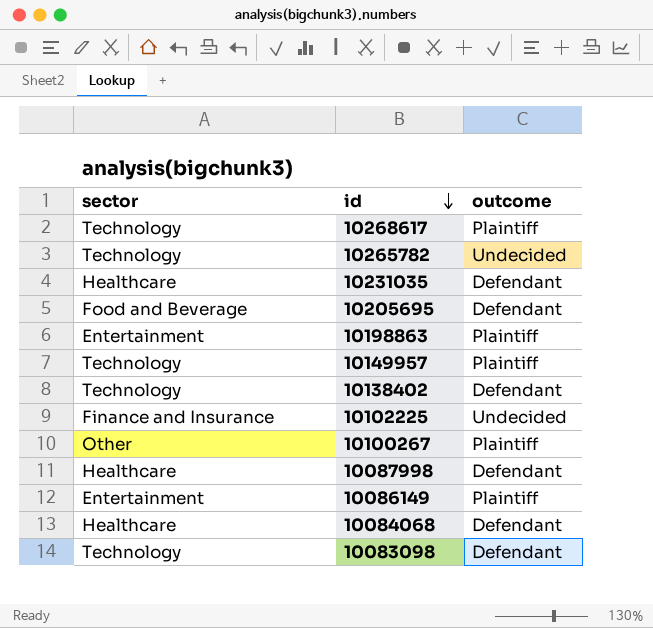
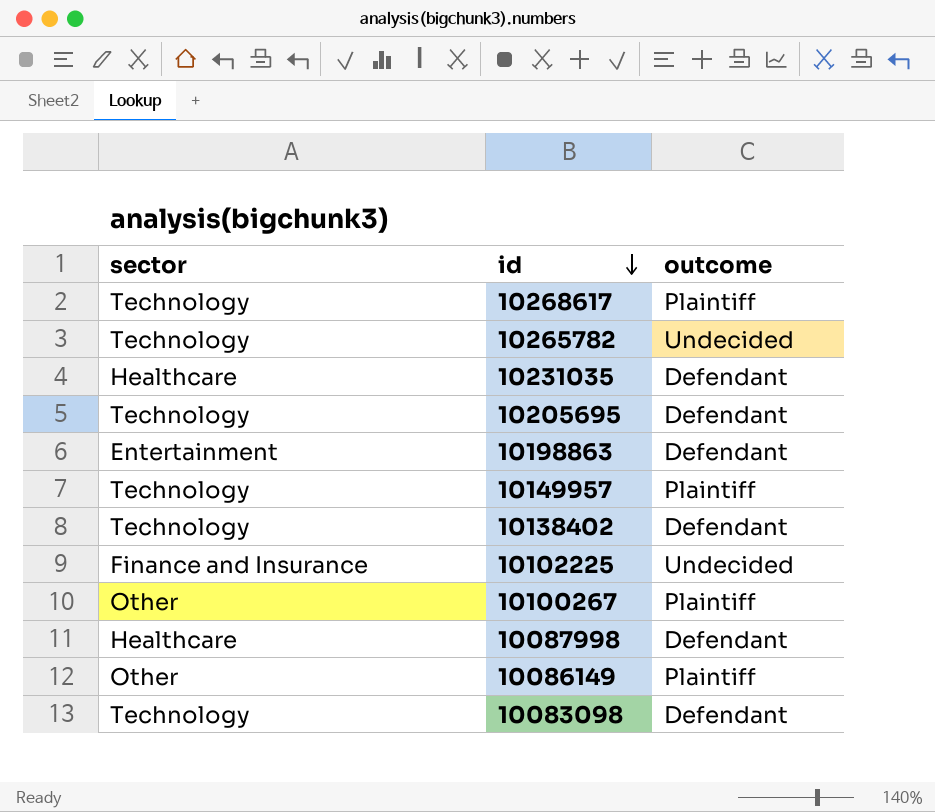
row 10084068: Healthcare | Defendant -> none
10205695 | sector: Food and Beverage -> Technology
10198863 | outcome: Plaintiff -> Defendant
10086149 | sector: Entertainment -> Other

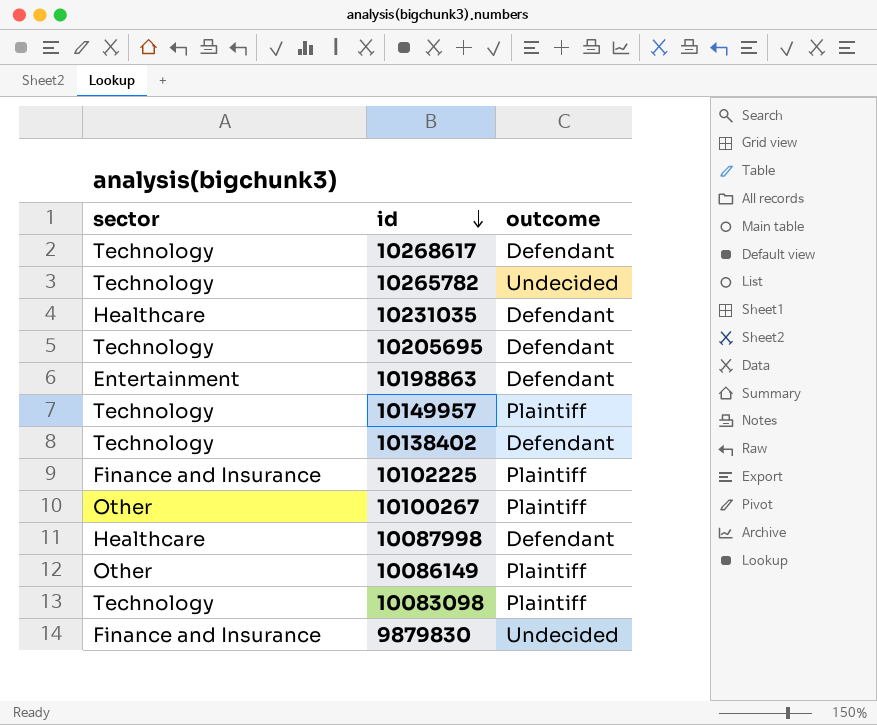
10268617 | outcome: Plaintiff -> Defendant
10102225 | outcome: Undecided -> Plaintiff
10083098 | outcome: Defendant -> Plaintiff
row 9879830: none -> Finance and Insurance | Undecided

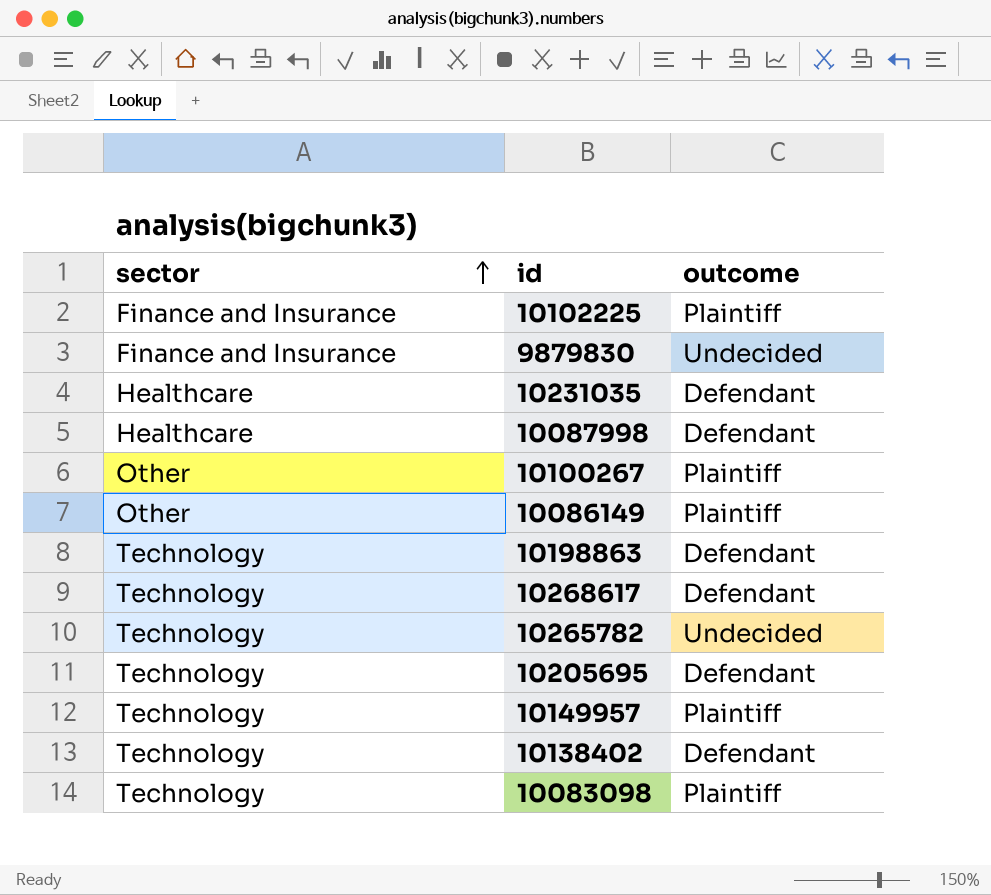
row order: id descending -> sector ascending
10198863 | sector: Entertainment -> Technology

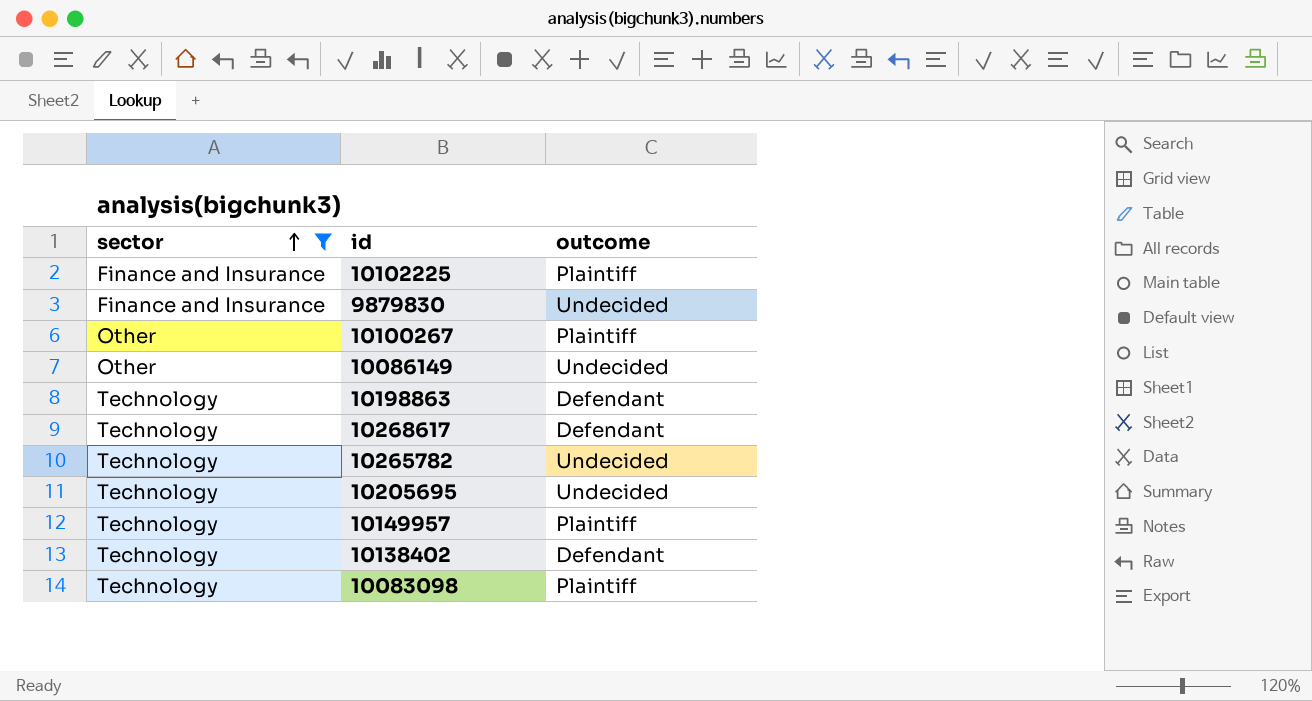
filter: none -> sector != Healthcare
10086149 | outcome: Plaintiff -> Undecided
10205695 | outcome: Defendant -> Undecided

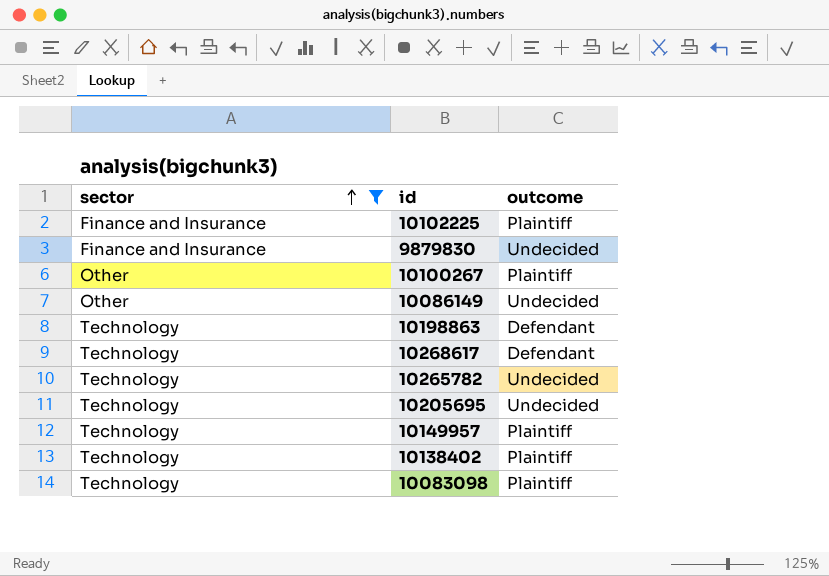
10138402 | outcome: Defendant -> Plaintiff

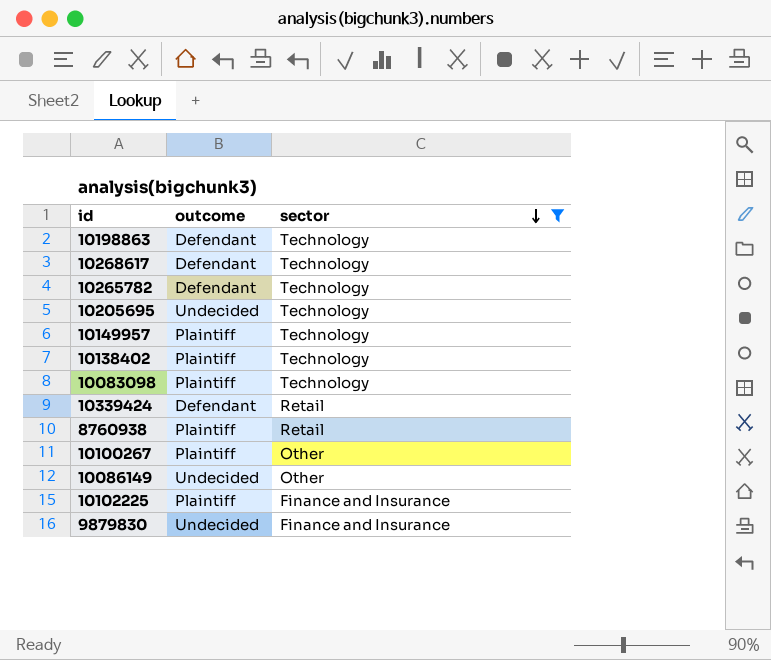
row order: sector ascending -> sector descending
column sector | position: 1 -> 3
10265782 | outcome: Undecided -> Defendant
row 10339424: none -> Defendant | Retail
row 8760938: none -> Plaintiff | Retail

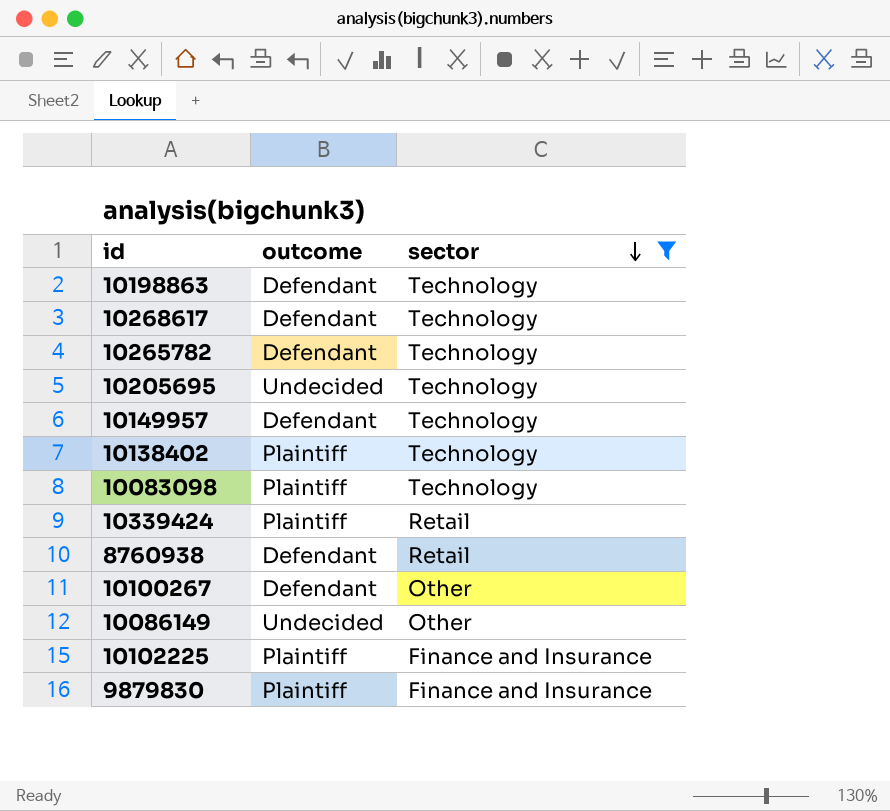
10149957 | outcome: Plaintiff -> Defendant
10339424 | outcome: Defendant -> Plaintiff
8760938 | outcome: Plaintiff -> Defendant
10100267 | outcome: Plaintiff -> Defendant
9879830 | outcome: Undecided -> Plaintiff

